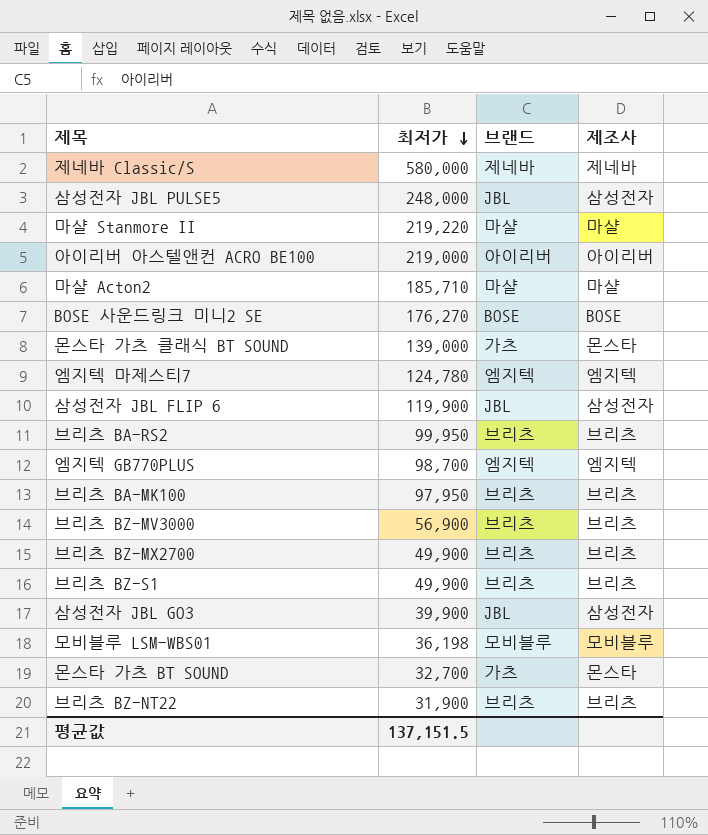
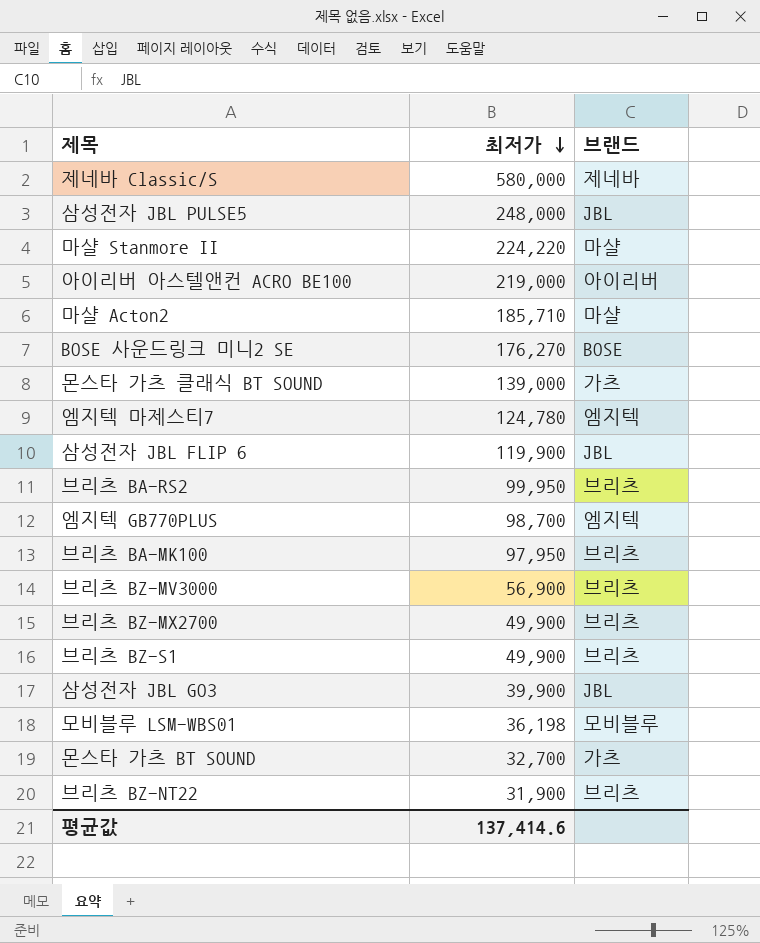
column 제조사 | position: 4 -> none
마샬 Stanmore II | 최저가: 219,220 -> 224,220
평균값 | 최저가: 137,151.5 -> 137,414.6

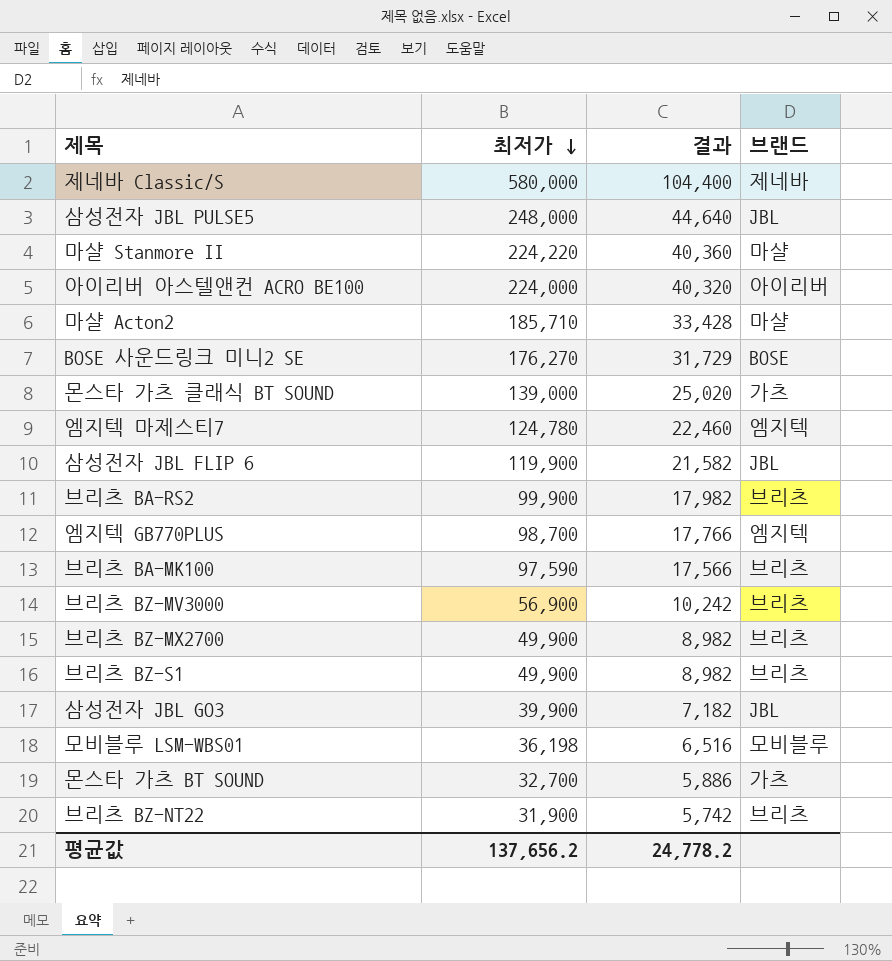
column 결과 | formula: none -> [최저가] * 0.18
아이리버 아스텔앤컨 ACRO BE100 | 최저가: 219,000 -> 224,000
브리츠 BA-RS2 | 최저가: 99,950 -> 99,900
브리츠 BA-MK100 | 최저가: 97,950 -> 97,590
평균값 | 최저가: 137,414.6 -> 137,656.2

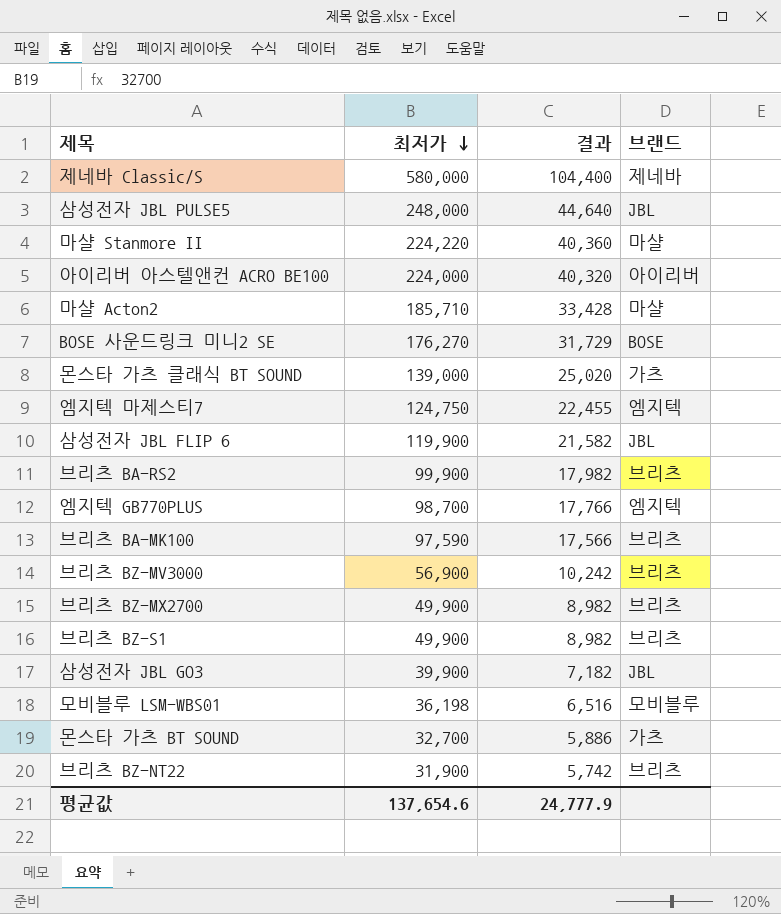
엠지텍 마제스티7 | 최저가: 124,780 -> 124,750
엠지텍 마제스티7 | 결과: 22,460 -> 22,455
평균값 | 최저가: 137,656.2 -> 137,654.6
평균값 | 결과: 24,778.2 -> 24,777.9

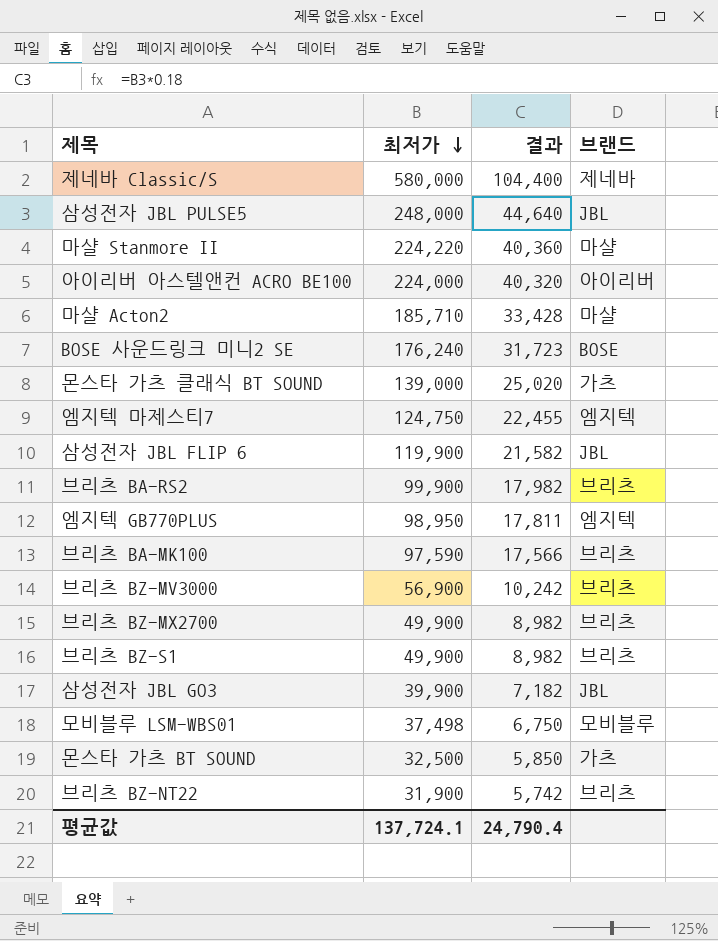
BOSE 사운드링크 미니2 SE | 최저가: 176,270 -> 176,240
BOSE 사운드링크 미니2 SE | 결과: 31,729 -> 31,723
엠지텍 GB770PLUS | 최저가: 98,700 -> 98,950
엠지텍 GB770PLUS | 결과: 17,766 -> 17,811
모비블루 LSM-WBS01 | 최저가: 36,198 -> 37,498
모비블루 LSM-WBS01 | 결과: 6,516 -> 6,750
몬스타 가츠 BT SOUND | 최저가: 32,700 -> 32,500
몬스타 가츠 BT SOUND | 결과: 5,886 -> 5,850
평균값 | 최저가: 137,654.6 -> 137,724.1
평균값 | 결과: 24,777.9 -> 24,790.4

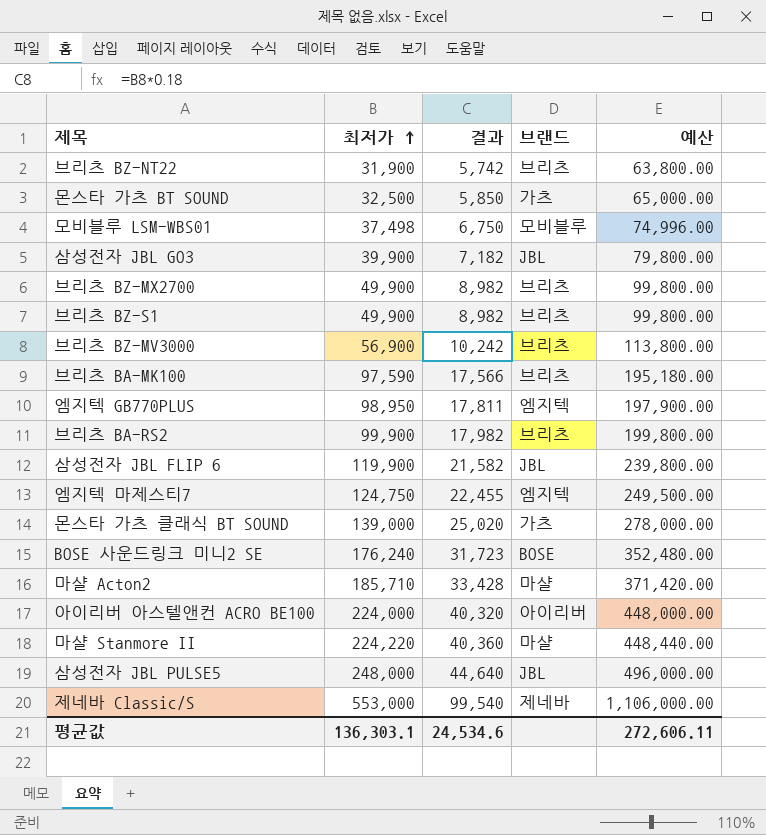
row order: 최저가 descending -> 최저가 ascending
column 예산 | formula: none -> [최저가] * 2
제네바 Classic/S | 최저가: 580,000 -> 553,000
제네바 Classic/S | 결과: 104,400 -> 99,540
평균값 | 최저가: 137,724.1 -> 136,303.1
평균값 | 결과: 24,790.4 -> 24,534.6

